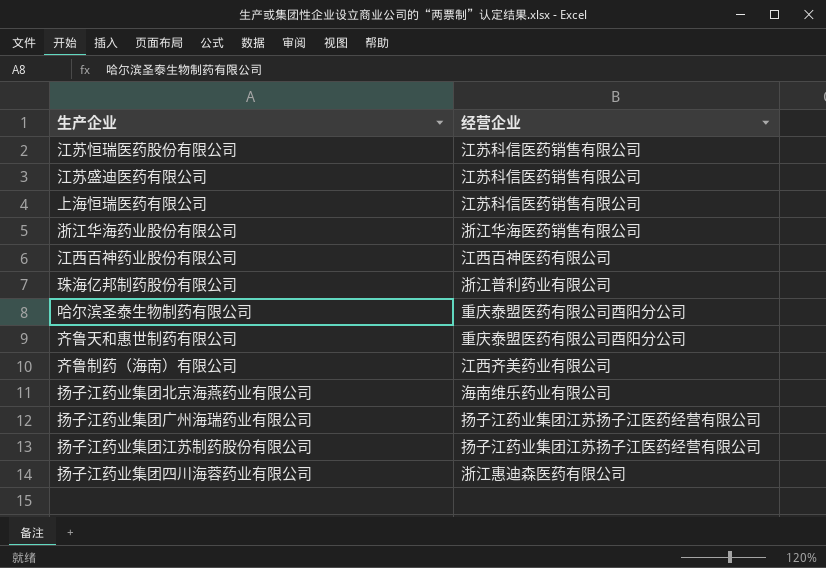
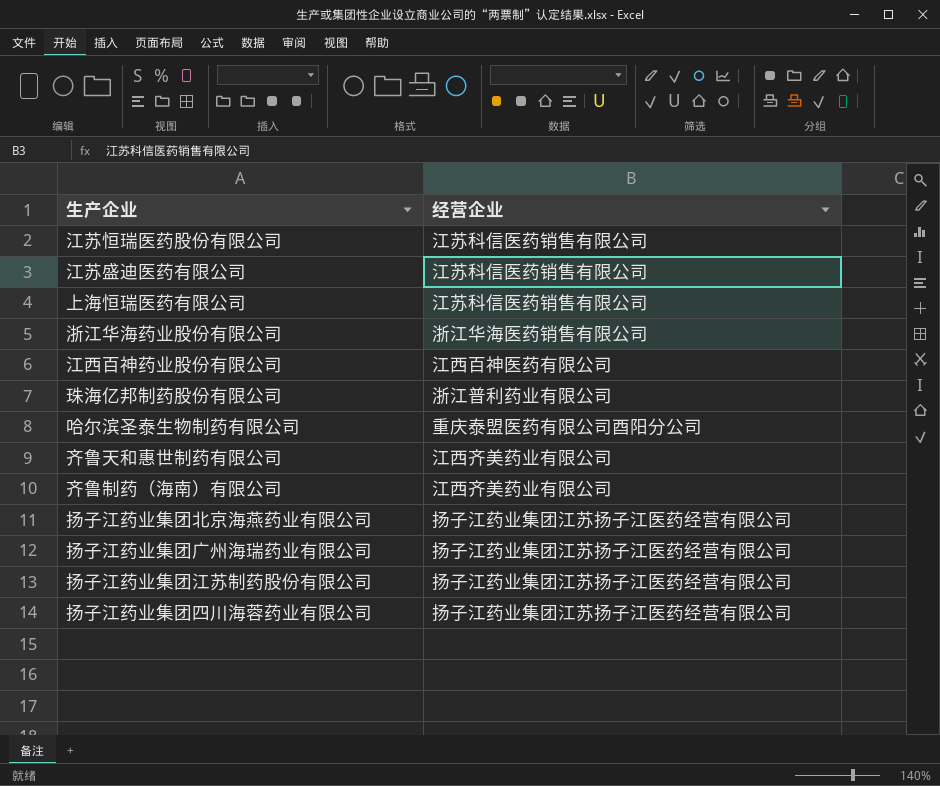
齐鲁天和惠世制药有限公司 | 经营企业: 重庆泰盟医药有限公司酉阳分公司 -> 江西齐美药业有限公司
扬子江药业集团北京海燕药业有限公司 | 经营企业: 海南维乐药业有限公司 -> 扬子江药业集团江苏扬子江医药经营有限公司
扬子江药业集团四川海蓉药业有限公司 | 经营企业: 浙江惠迪森医药有限公司 -> 扬子江药业集团江苏扬子江医药经营有限公司

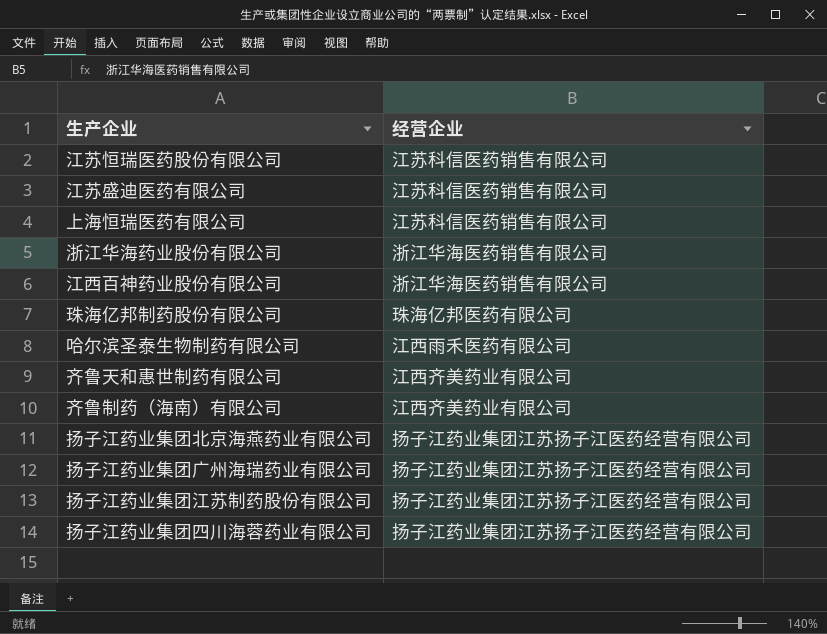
江西百神药业股份有限公司 | 经营企业: 江西百神医药有限公司 -> 浙江华海医药销售有限公司
珠海亿邦制药股份有限公司 | 经营企业: 浙江普利药业有限公司 -> 珠海亿邦医药有限公司
哈尔滨圣泰生物制药有限公司 | 经营企业: 重庆泰盟医药有限公司酉阳分公司 -> 江西雨禾医药有限公司

